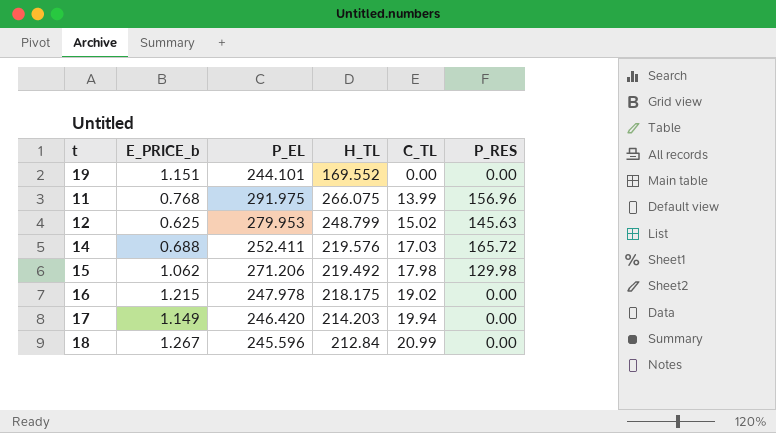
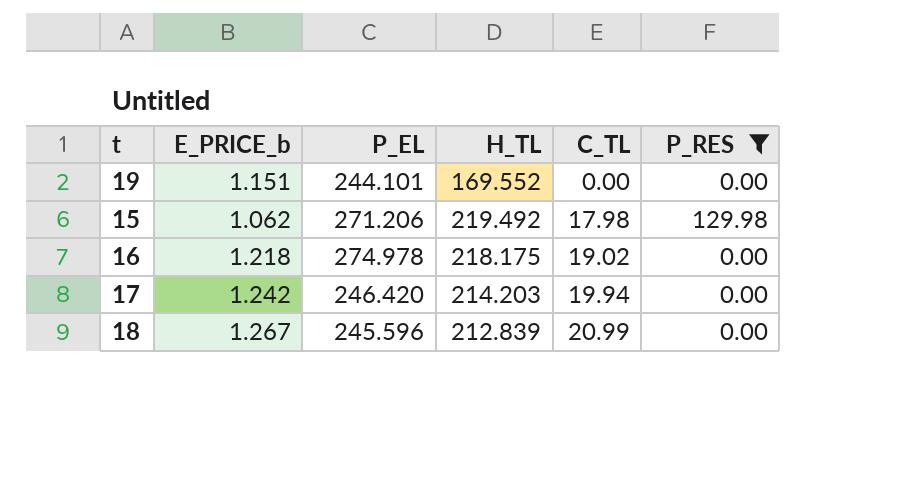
filter: none -> P_RES <= 129.98
16 | E_PRICE_b: 1.215 -> 1.218
16 | P_EL: 247.978 -> 274.978
17 | E_PRICE_b: 1.149 -> 1.242
18 | H_TL: 212.84 -> 212.839

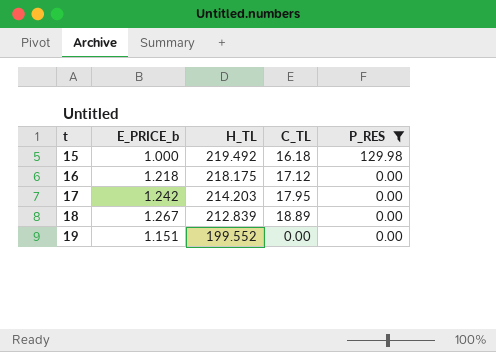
row order: C_TL ascending -> t ascending
column P_EL | position: 3 -> none
15 | E_PRICE_b: 1.062 -> 1.000
15 | C_TL: 17.98 -> 16.18
16 | C_TL: 19.02 -> 17.12
17 | C_TL: 19.94 -> 17.95
18 | C_TL: 20.99 -> 18.89
19 | H_TL: 169.552 -> 199.552

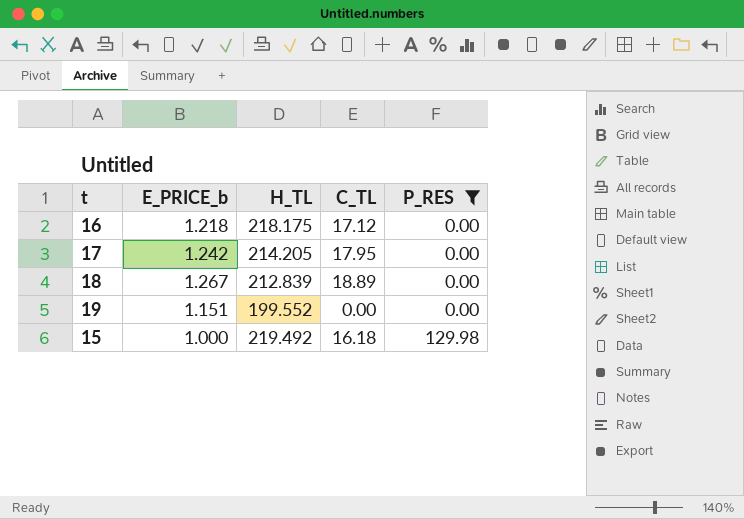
row order: t ascending -> P_RES ascending
17 | H_TL: 214.203 -> 214.205

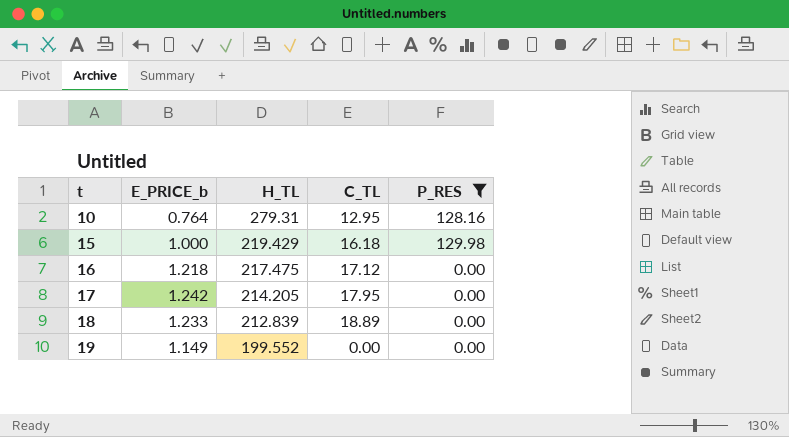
row order: P_RES ascending -> t ascending
row 10: none -> 0.764 | 279.31 | 12.95 | 128.16
15 | H_TL: 219.492 -> 219.429
16 | H_TL: 218.175 -> 217.475
18 | E_PRICE_b: 1.267 -> 1.233
19 | E_PRICE_b: 1.151 -> 1.149

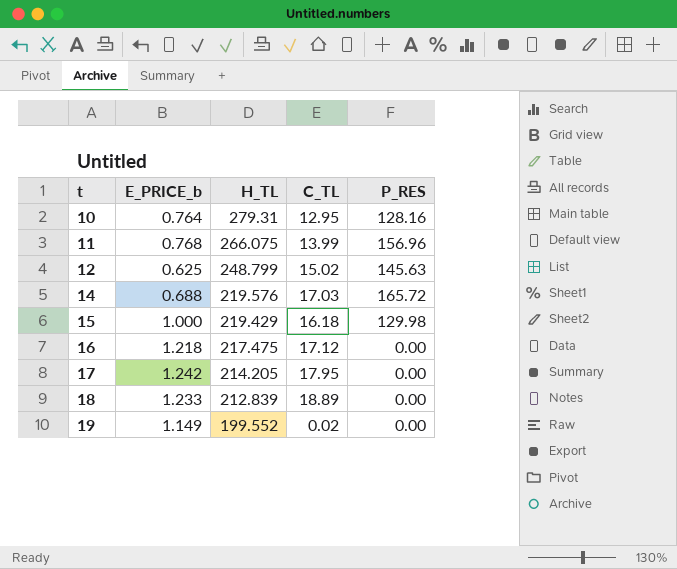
filter: P_RES <= 129.98 -> none
19 | C_TL: 0.00 -> 0.02

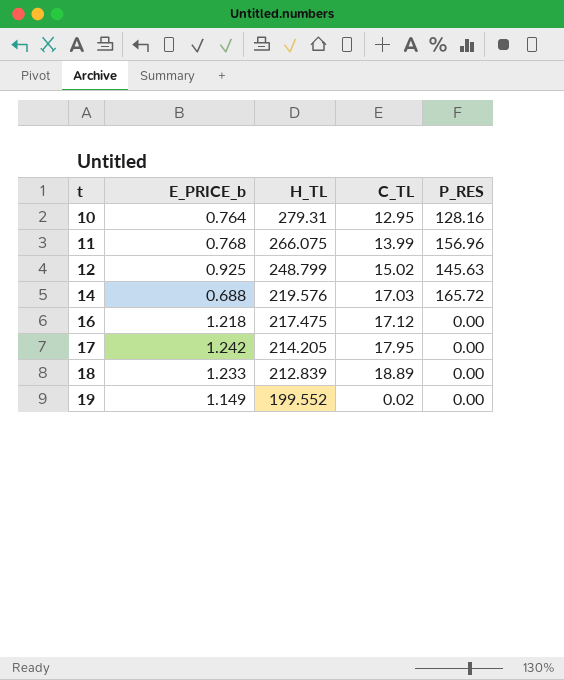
row 15: 1.000 | 219.429 | 16.18 | 129.98 -> none
12 | E_PRICE_b: 0.625 -> 0.925

